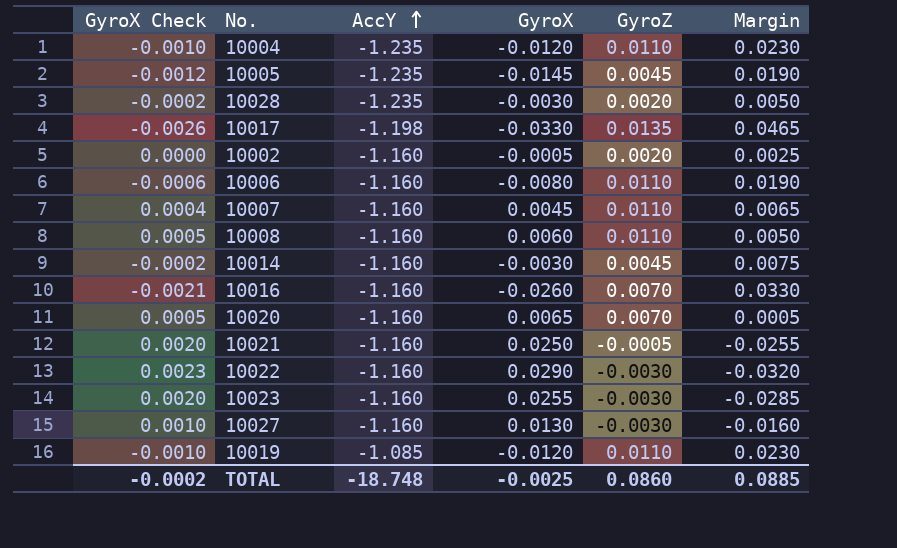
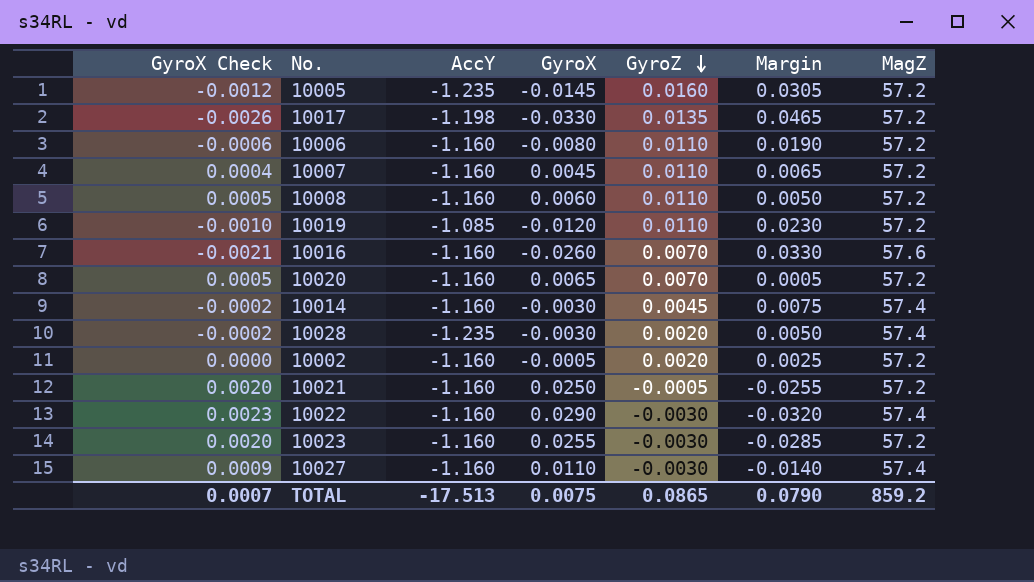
row order: AccY ascending -> GyroZ descending
column MagZ | position: none -> 7
row 10004: -0.0010 | -1.235 | -0.0120 | 0.0110 | 0.0230 -> none
10005 | GyroZ: 0.0045 -> 0.0160
10005 | Margin: 0.0190 -> 0.0305
10027 | GyroX Check: 0.0010 -> 0.0009
10027 | GyroX: 0.0130 -> 0.0110
10027 | Margin: -0.0160 -> -0.0140
TOTAL | GyroX Check: -0.0002 -> 0.0007
TOTAL | AccY: -18.748 -> -17.513
TOTAL | GyroX: -0.0025 -> 0.0075
TOTAL | GyroZ: 0.0860 -> 0.0865
TOTAL | Margin: 0.0885 -> 0.0790

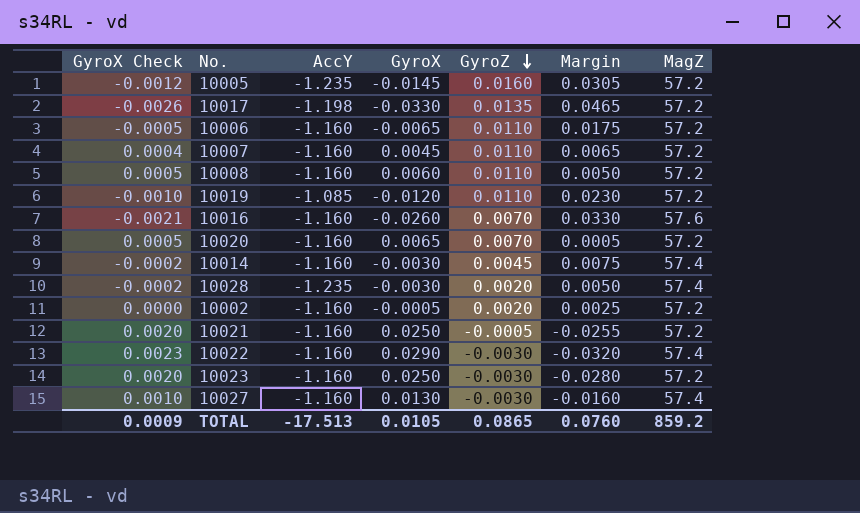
10006 | GyroX Check: -0.0006 -> -0.0005
10006 | GyroX: -0.0080 -> -0.0065
10006 | Margin: 0.0190 -> 0.0175
10023 | GyroX: 0.0255 -> 0.0250
10023 | Margin: -0.0285 -> -0.0280
10027 | GyroX Check: 0.0009 -> 0.0010
10027 | GyroX: 0.0110 -> 0.0130
10027 | Margin: -0.0140 -> -0.0160
TOTAL | GyroX Check: 0.0007 -> 0.0009
TOTAL | GyroX: 0.0075 -> 0.0105
TOTAL | Margin: 0.0790 -> 0.0760

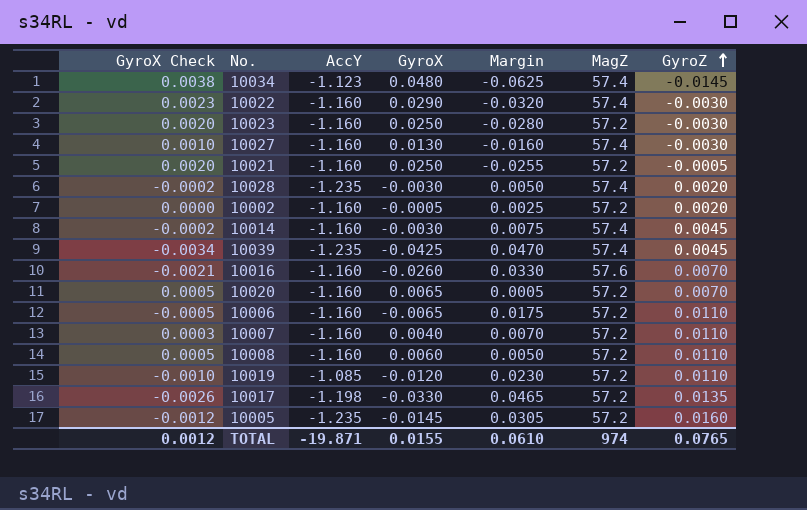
row order: GyroZ descending -> GyroZ ascending
column GyroZ | position: 5 -> 7
row 10034: none -> 0.0038 | -1.123 | 0.0480 | -0.0625 | 57.4 | -0.0145
row 10039: none -> -0.0034 | -1.235 | -0.0425 | 0.0470 | 57.4 | 0.0045
10007 | GyroX Check: 0.0004 -> 0.0003
10007 | GyroX: 0.0045 -> 0.0040
10007 | Margin: 0.0065 -> 0.0070
TOTAL | GyroX Check: 0.0009 -> 0.0012
TOTAL | AccY: -17.513 -> -19.871
TOTAL | GyroX: 0.0105 -> 0.0155
TOTAL | Margin: 0.0760 -> 0.0610
TOTAL | MagZ: 859.2 -> 974
TOTAL | GyroZ: 0.0865 -> 0.0765

